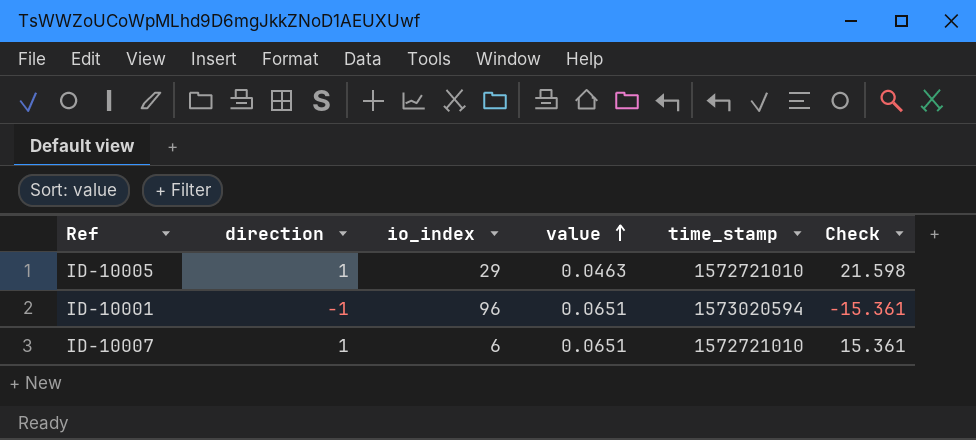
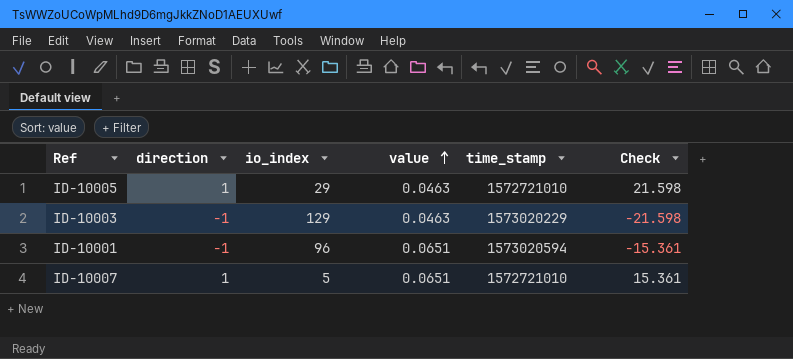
row ID-10003: none -> -1 | 129 | 0.0463 | 1573020229 | -21.598
ID-10007 | io_index: 6 -> 5

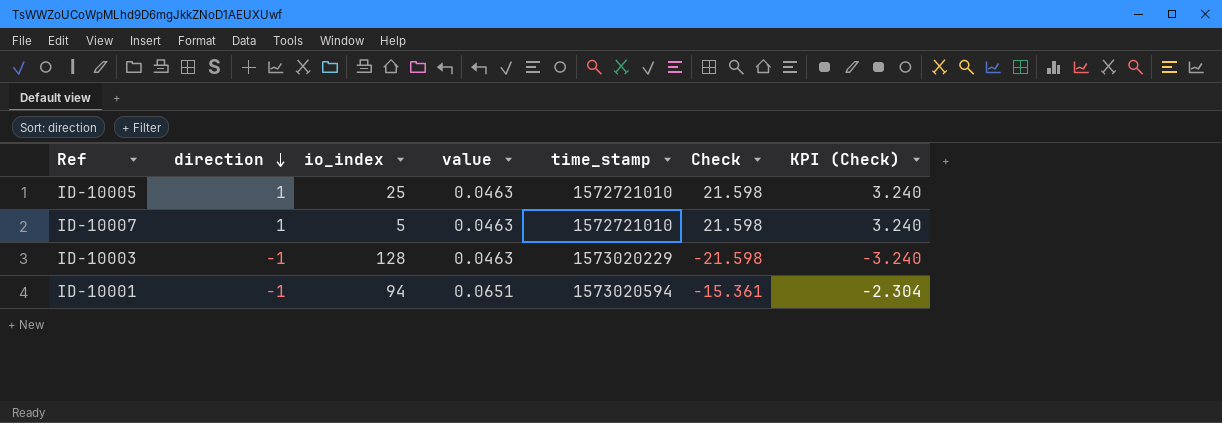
row order: value ascending -> direction descending
column KPI (Check) | formula: none -> [Check] * 0.15
ID-10005 | io_index: 29 -> 25
ID-10007 | value: 0.0651 -> 0.0463
ID-10007 | Check: 15.361 -> 21.598
ID-10003 | io_index: 129 -> 128
ID-10001 | io_index: 96 -> 94

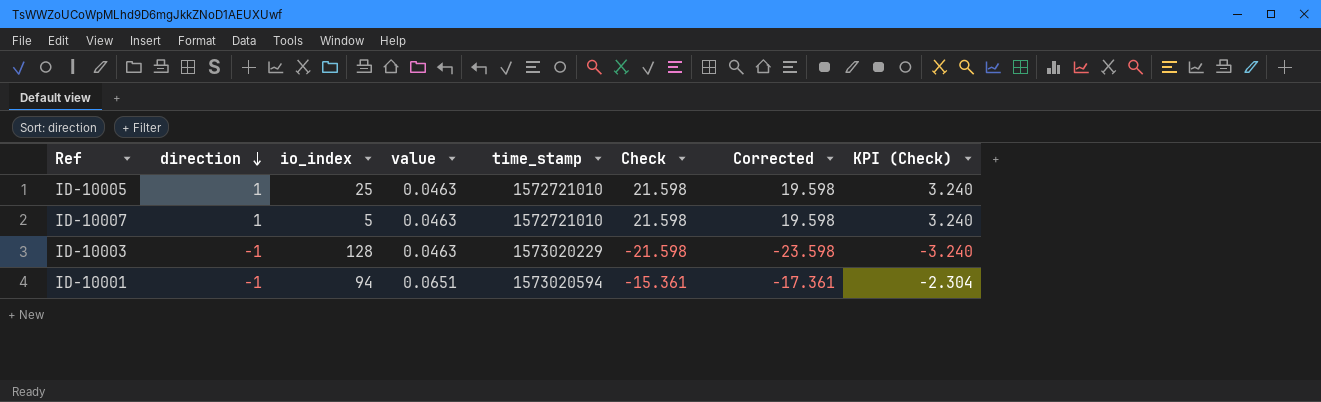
column Corrected | formula: none -> [Check] - 2

